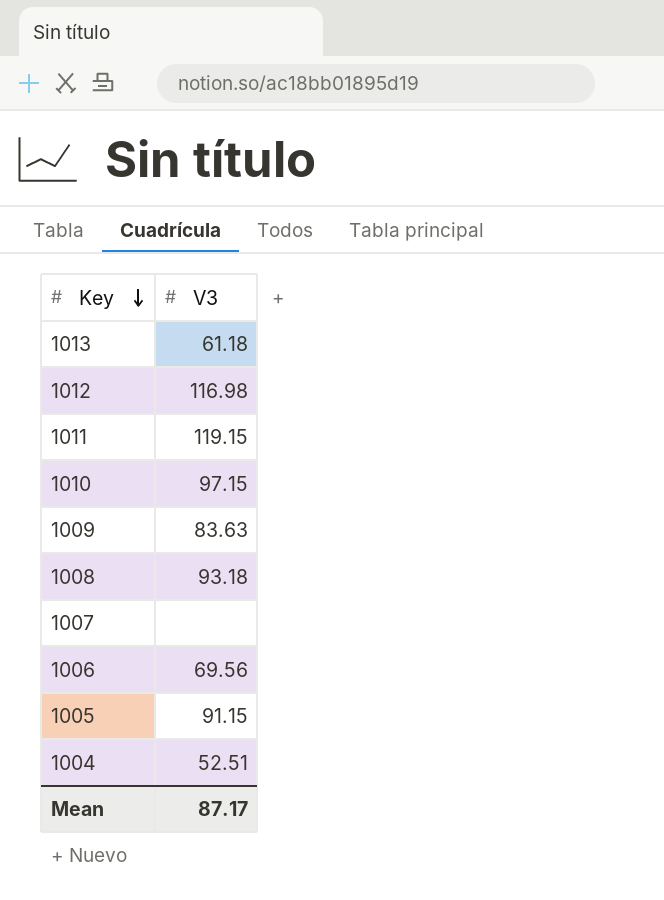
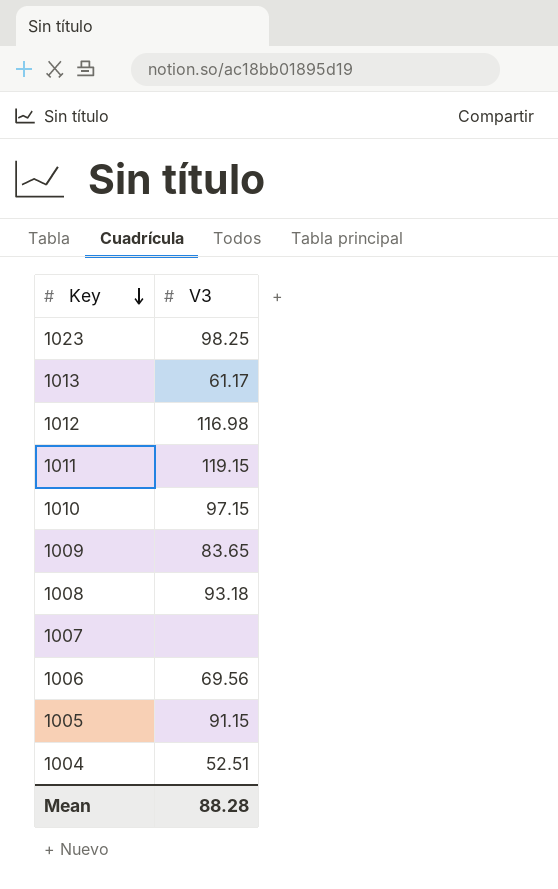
row 1023: none -> 98.25
1013 | V3: 61.18 -> 61.17
1009 | V3: 83.63 -> 83.65
Mean | V3: 87.17 -> 88.28

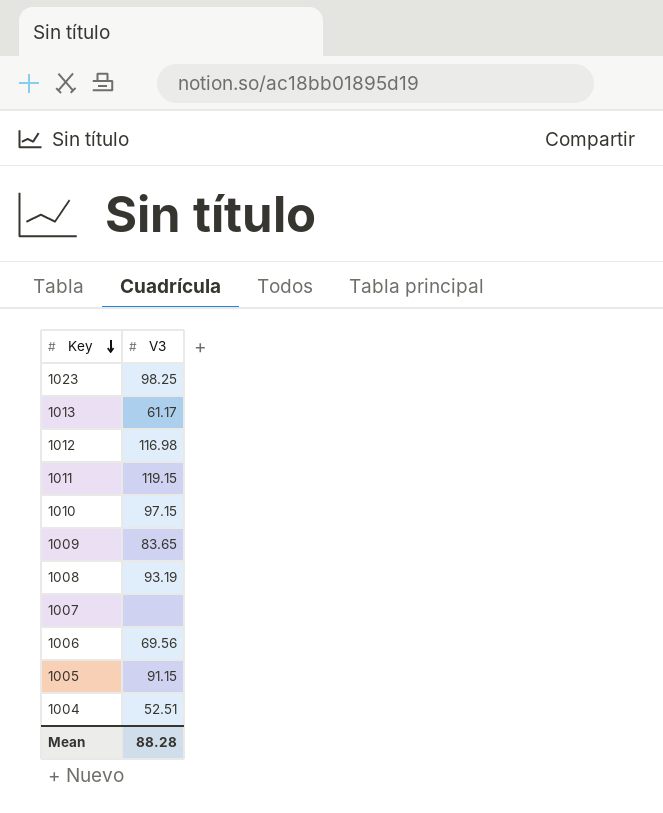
1008 | V3: 93.18 -> 93.19

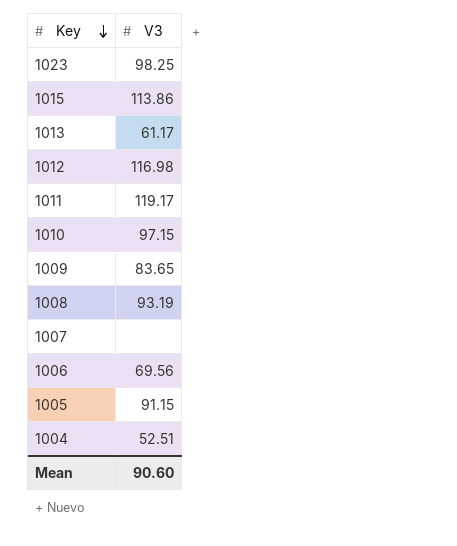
row 1015: none -> 113.86
1011 | V3: 119.15 -> 119.17
Mean | V3: 88.28 -> 90.60

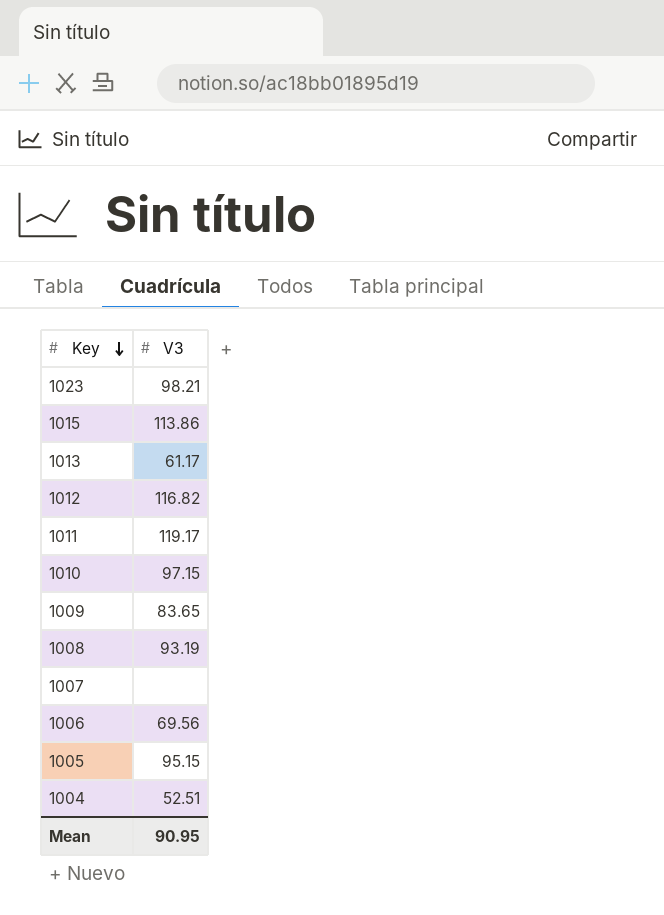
1023 | V3: 98.25 -> 98.21
1012 | V3: 116.98 -> 116.82
1005 | V3: 91.15 -> 95.15
Mean | V3: 90.60 -> 90.95

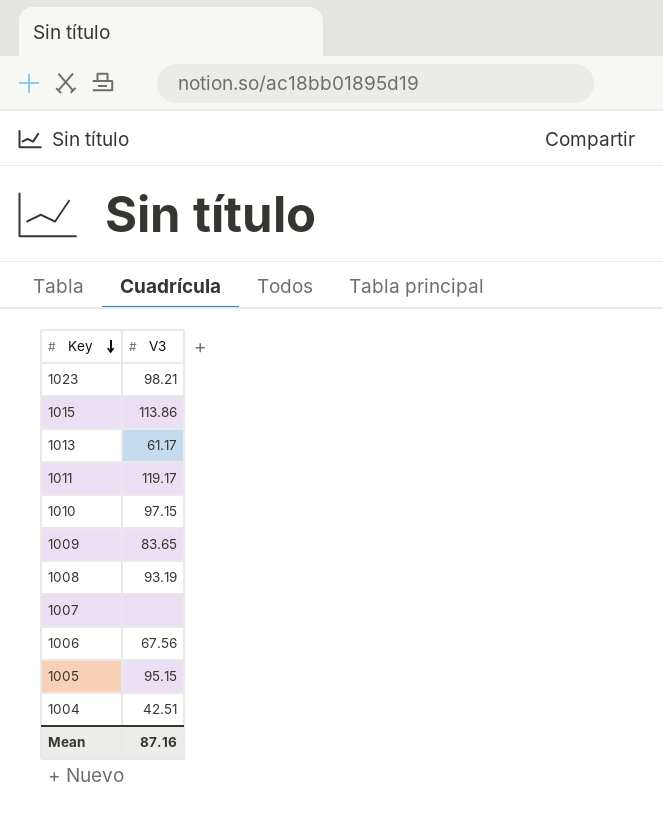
row 1012: 116.82 -> none
1006 | V3: 69.56 -> 67.56
1004 | V3: 52.51 -> 42.51
Mean | V3: 90.95 -> 87.16

